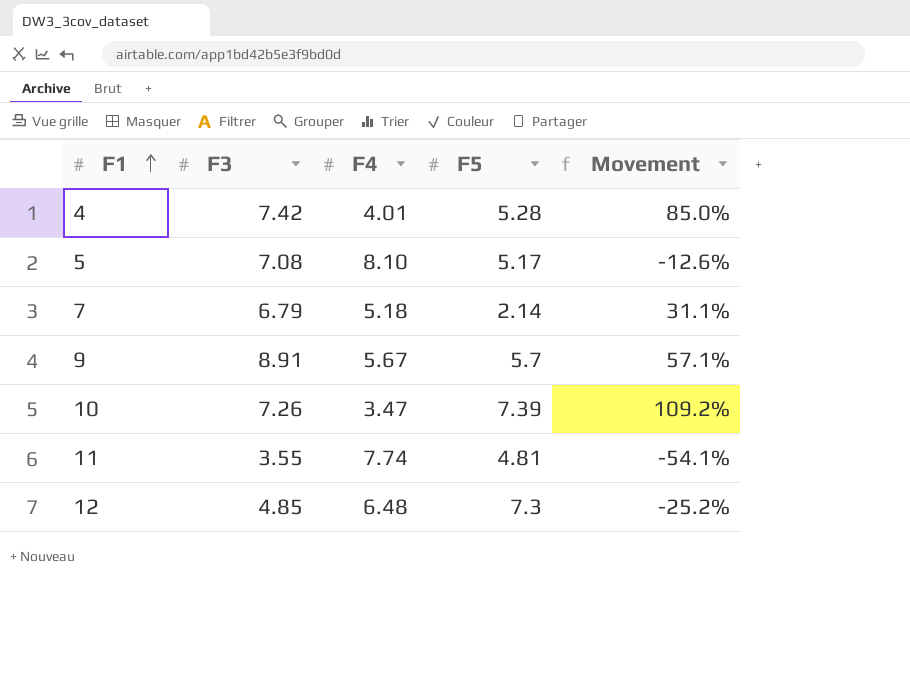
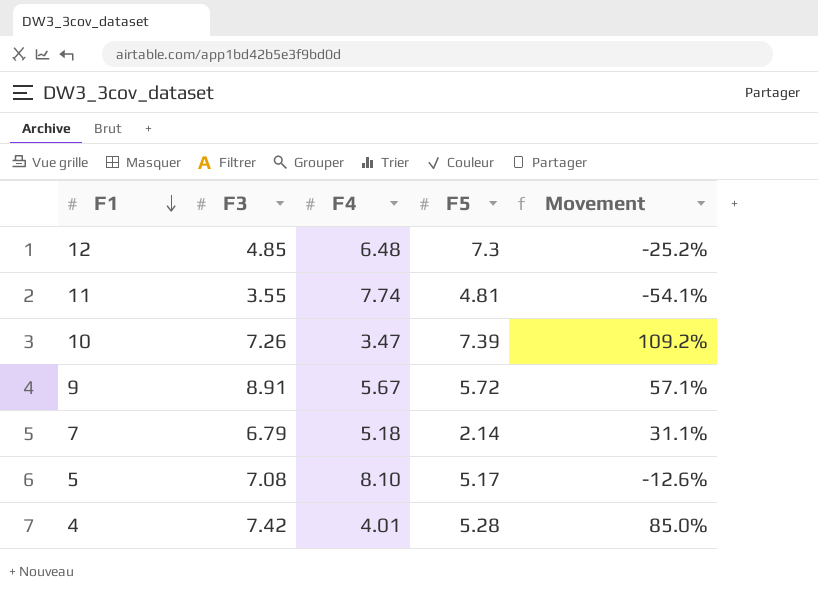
row order: F1 ascending -> F1 descending
9 | F5: 5.7 -> 5.72

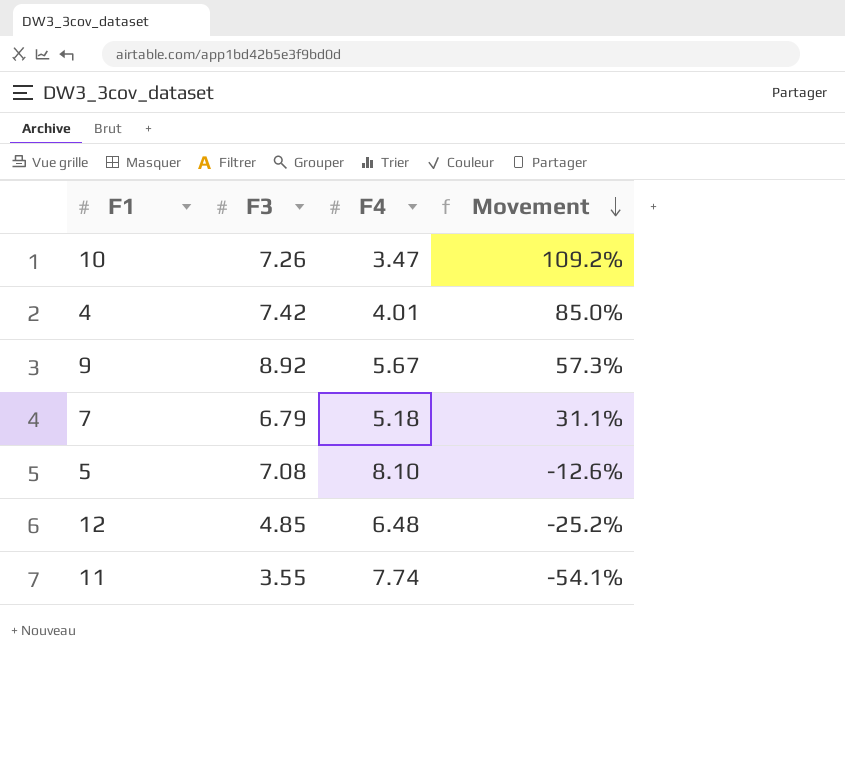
row order: F1 descending -> Movement descending
column F5 | position: 4 -> none
9 | F3: 8.91 -> 8.92
9 | Movement: 57.1% -> 57.3%

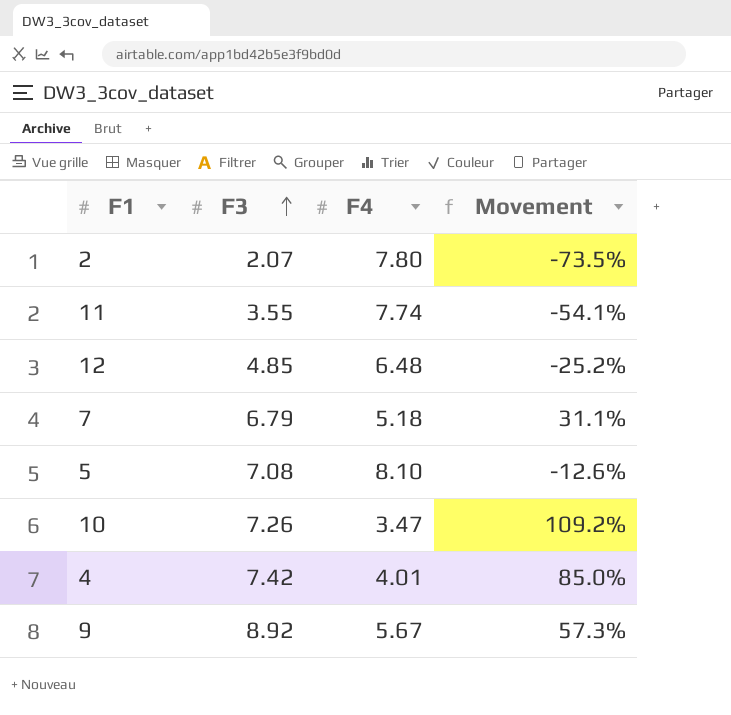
row order: Movement descending -> F3 ascending
row 2: none -> 2.07 | 7.80 | -73.5%

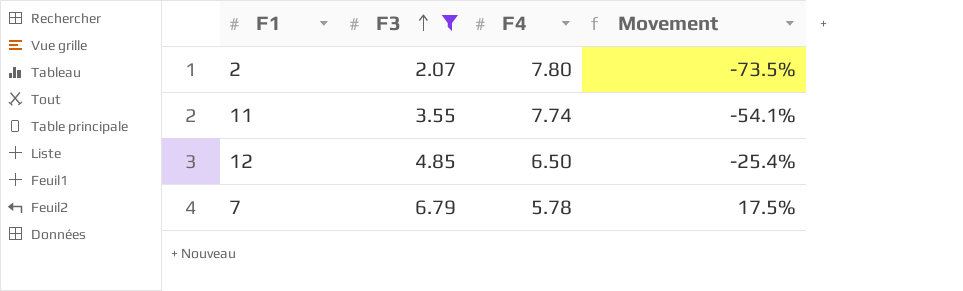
filter: none -> F3 <= 6.79
12 | F4: 6.48 -> 6.50
12 | Movement: -25.2% -> -25.4%
7 | F4: 5.18 -> 5.78
7 | Movement: 31.1% -> 17.5%

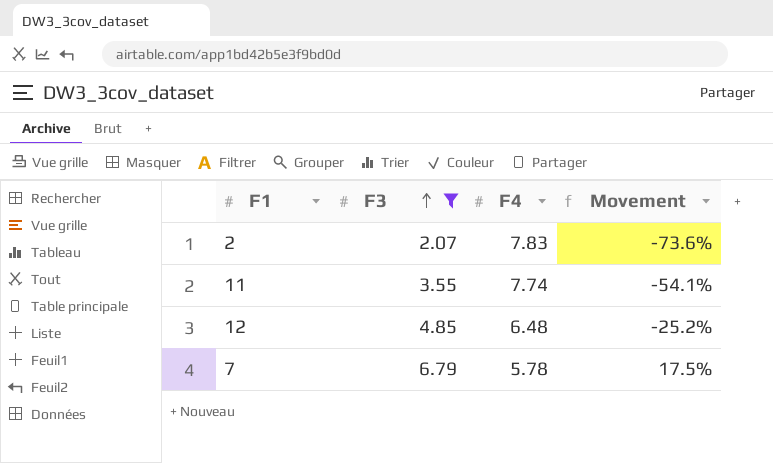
2 | F4: 7.80 -> 7.83
2 | Movement: -73.5% -> -73.6%
12 | F4: 6.50 -> 6.48
12 | Movement: -25.4% -> -25.2%

